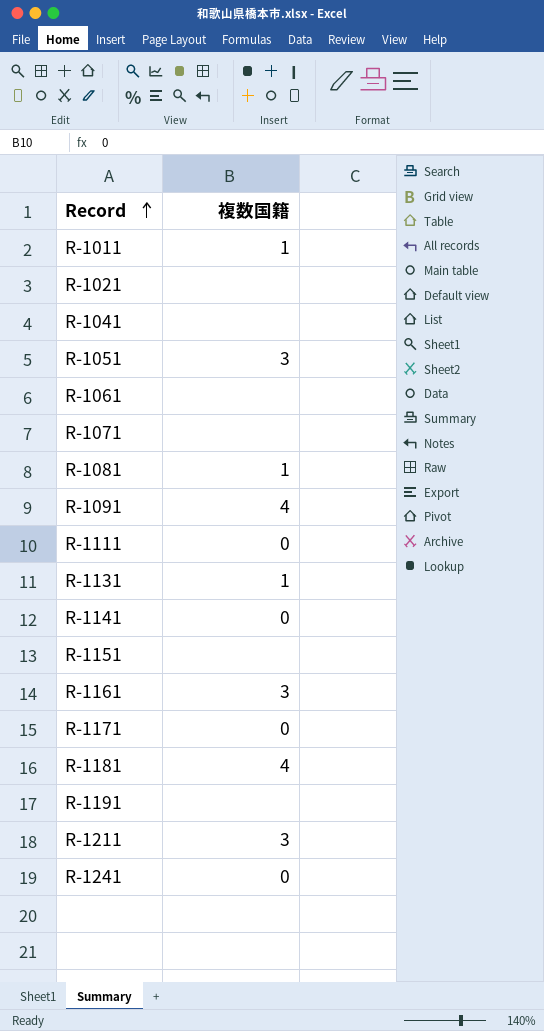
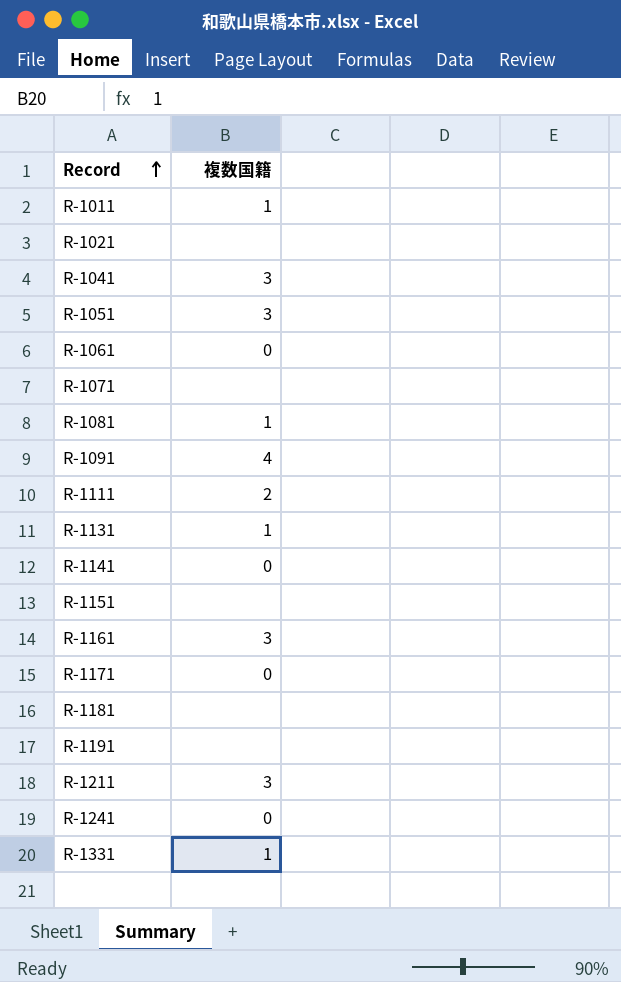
R-1041 | 複数国籍: none -> 3
R-1061 | 複数国籍: none -> 0
R-1111 | 複数国籍: 0 -> 2
R-1181 | 複数国籍: 4 -> none
row R-1331: none -> 1

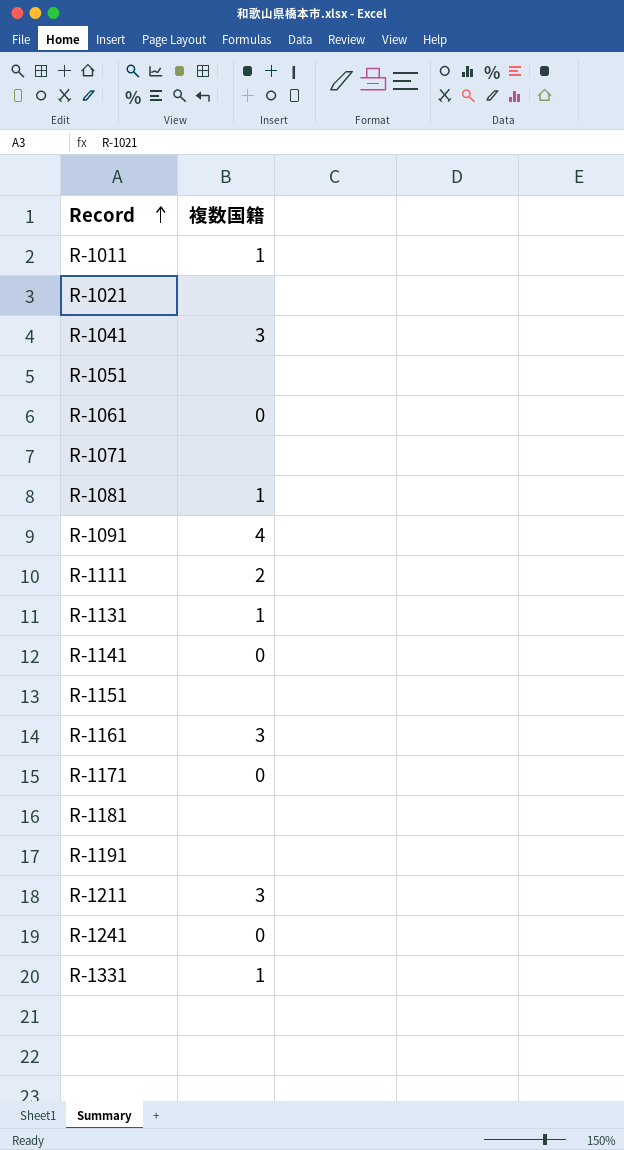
R-1051 | 複数国籍: 3 -> none

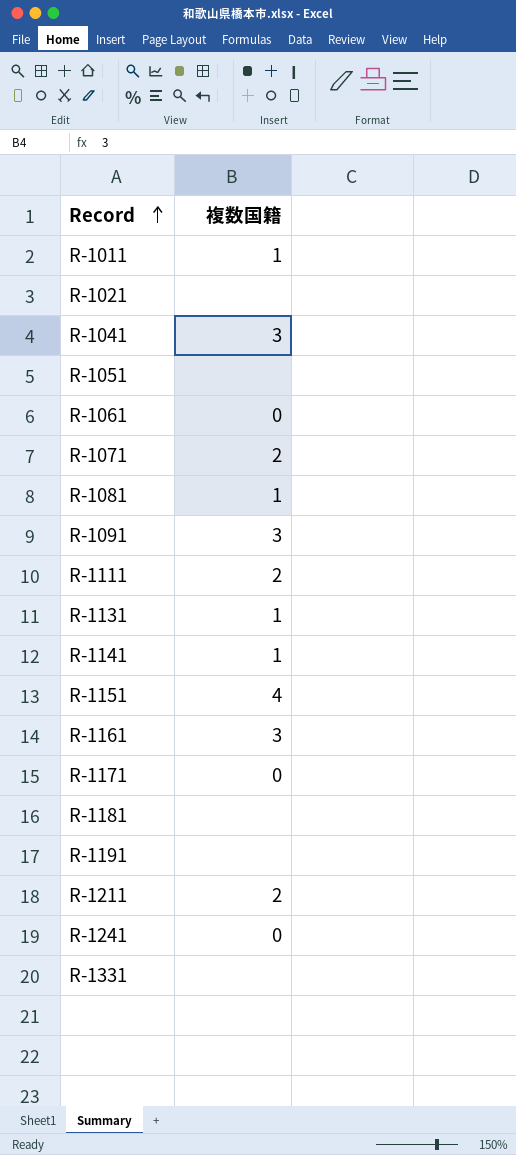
R-1071 | 複数国籍: none -> 2
R-1091 | 複数国籍: 4 -> 3
R-1141 | 複数国籍: 0 -> 1
R-1151 | 複数国籍: none -> 4
R-1211 | 複数国籍: 3 -> 2
R-1331 | 複数国籍: 1 -> none

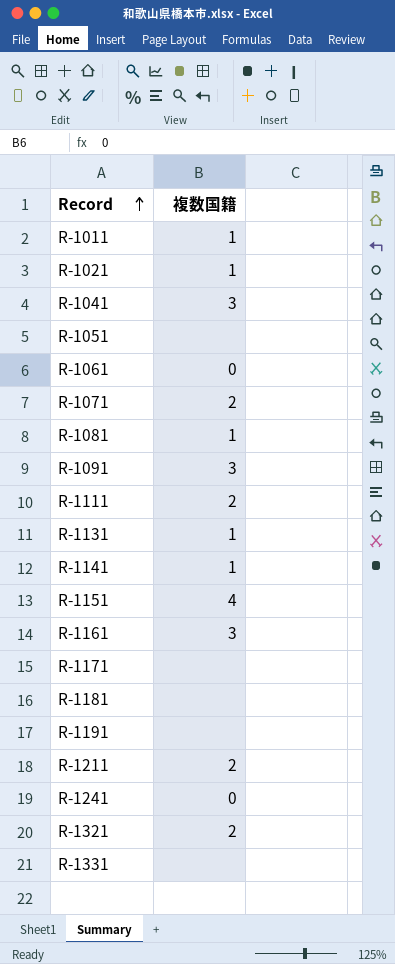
R-1021 | 複数国籍: none -> 1
R-1171 | 複数国籍: 0 -> none
row R-1321: none -> 2

